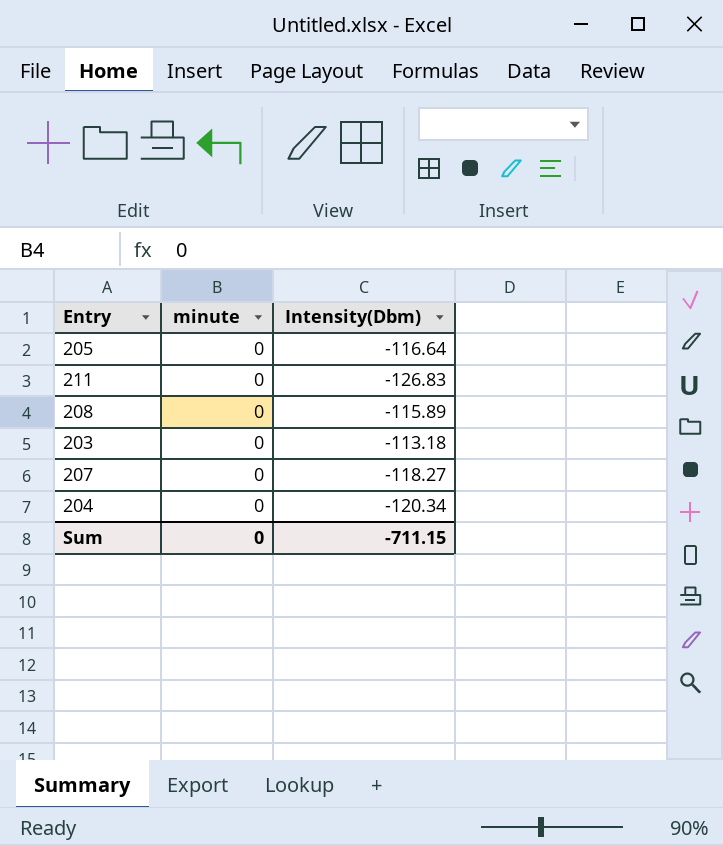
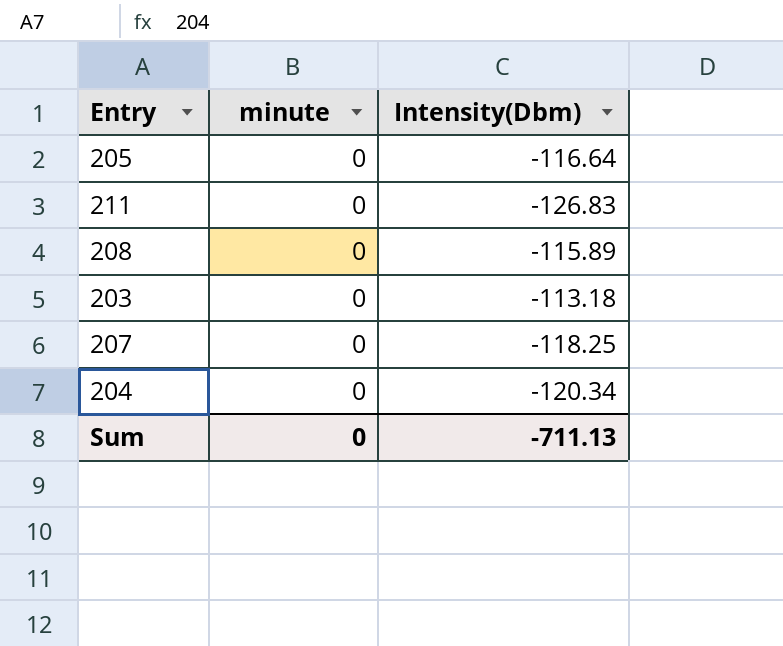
207 | Intensity(Dbm): -118.27 -> -118.25
Sum | Intensity(Dbm): -711.15 -> -711.13

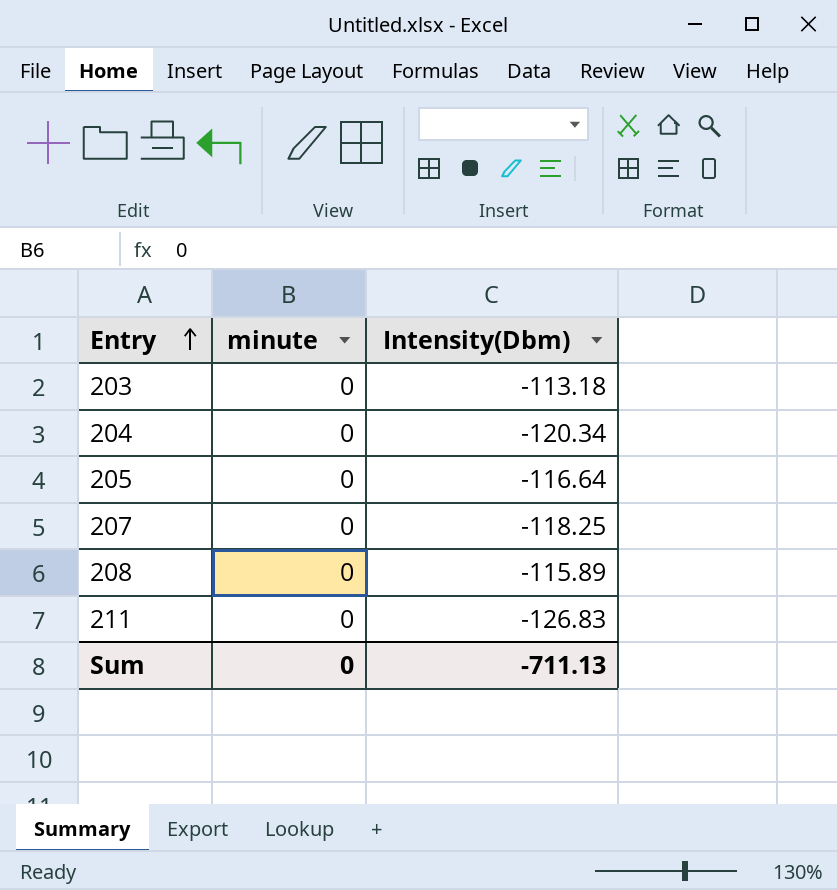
row order: none -> Entry ascending

